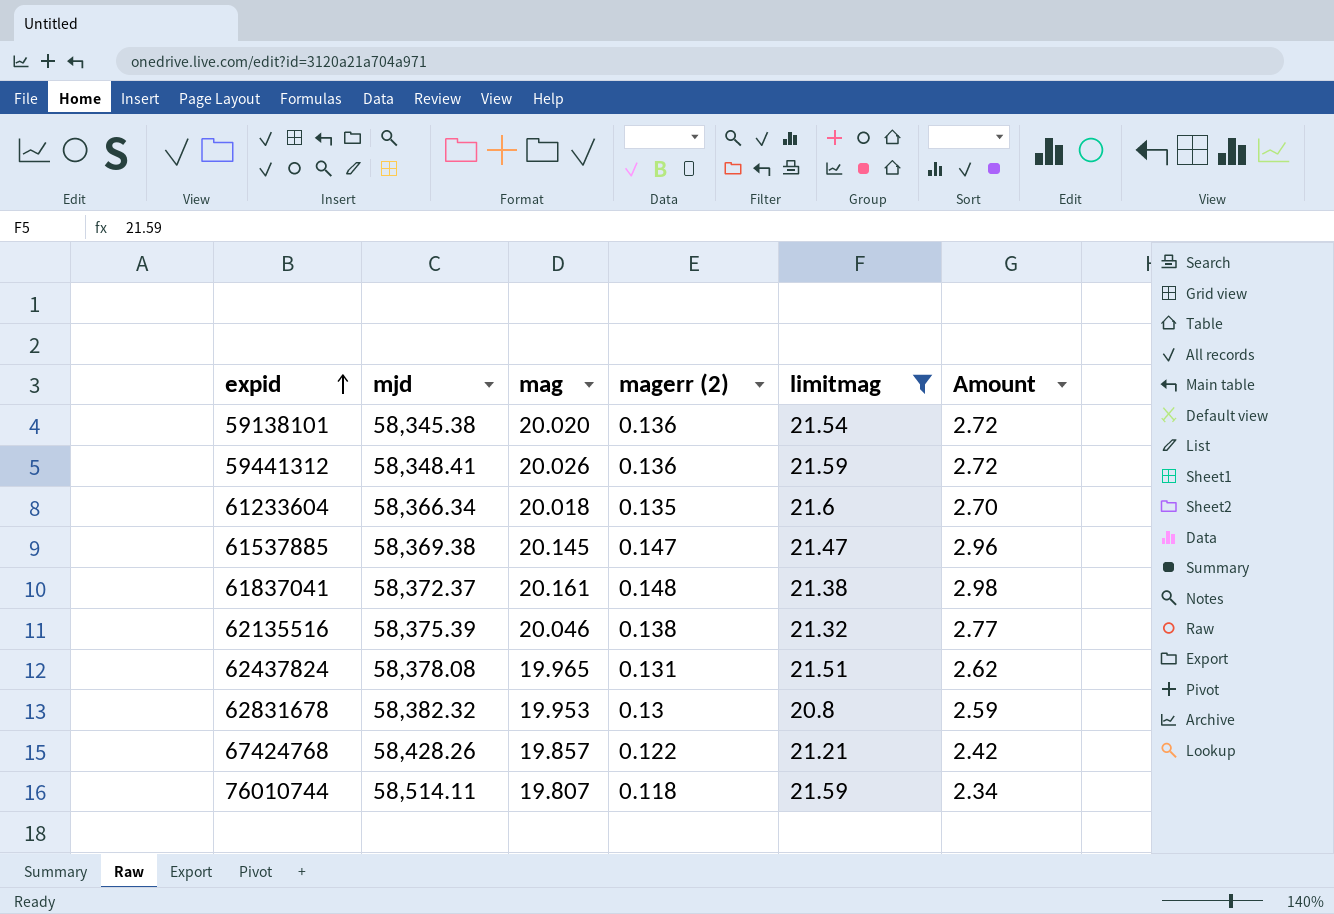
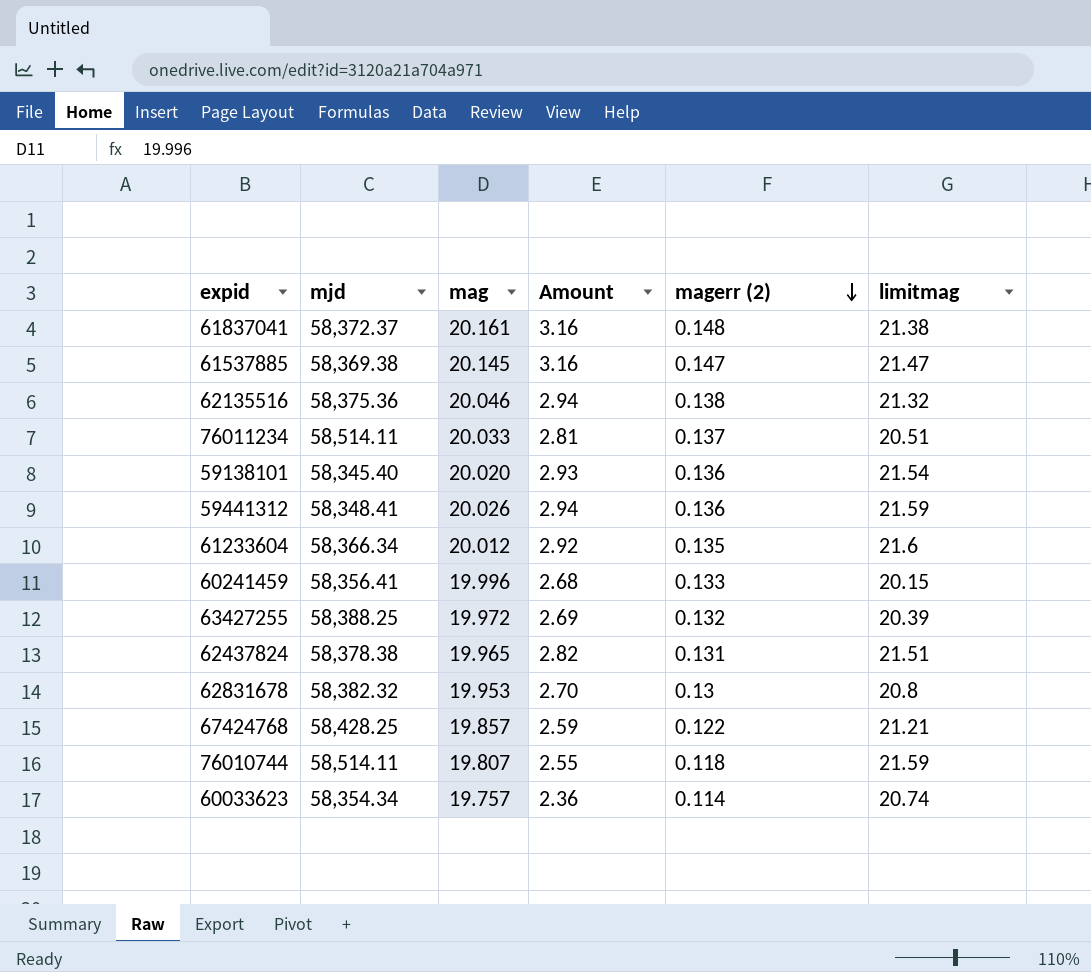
filter: limitmag >= 20.8 -> none
row order: expid ascending -> magerr (2) descending
column Amount | formula: [mag] * [magerr (2)] -> [magerr (2)] * [limitmag]
column Amount | position: 6 -> 4
62135516 | mjd: 58,375.39 -> 58,375.36
59138101 | mjd: 58,345.38 -> 58,345.40
61233604 | mag: 20.018 -> 20.012
62437824 | mjd: 58,378.08 -> 58,378.38
67424768 | mjd: 58,428.26 -> 58,428.25

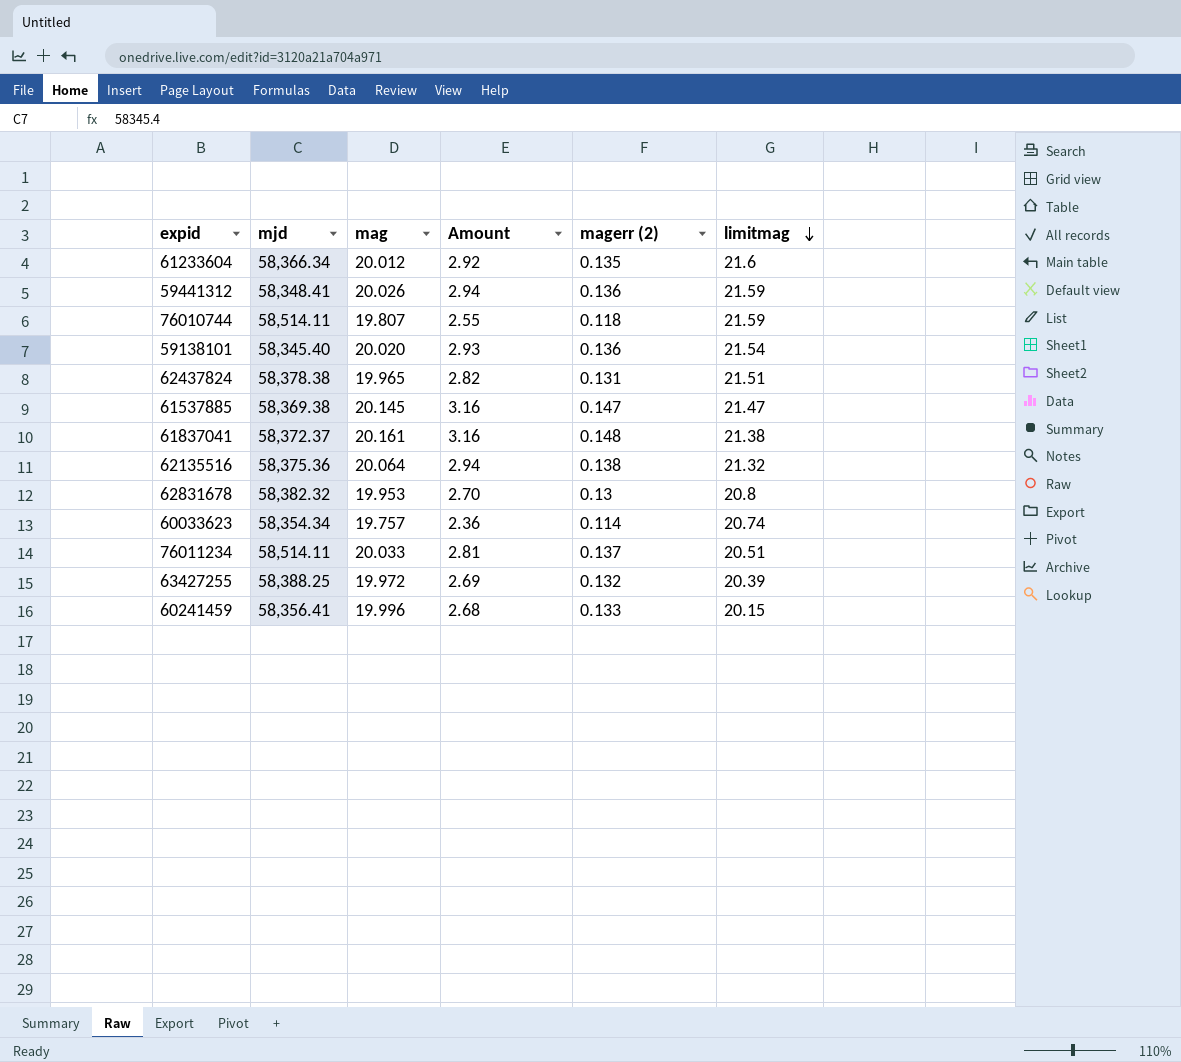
row order: magerr (2) descending -> limitmag descending
row 67424768: 58,428.25 | 19.857 | 2.59 | 0.122 | 21.21 -> none
62135516 | mag: 20.046 -> 20.064

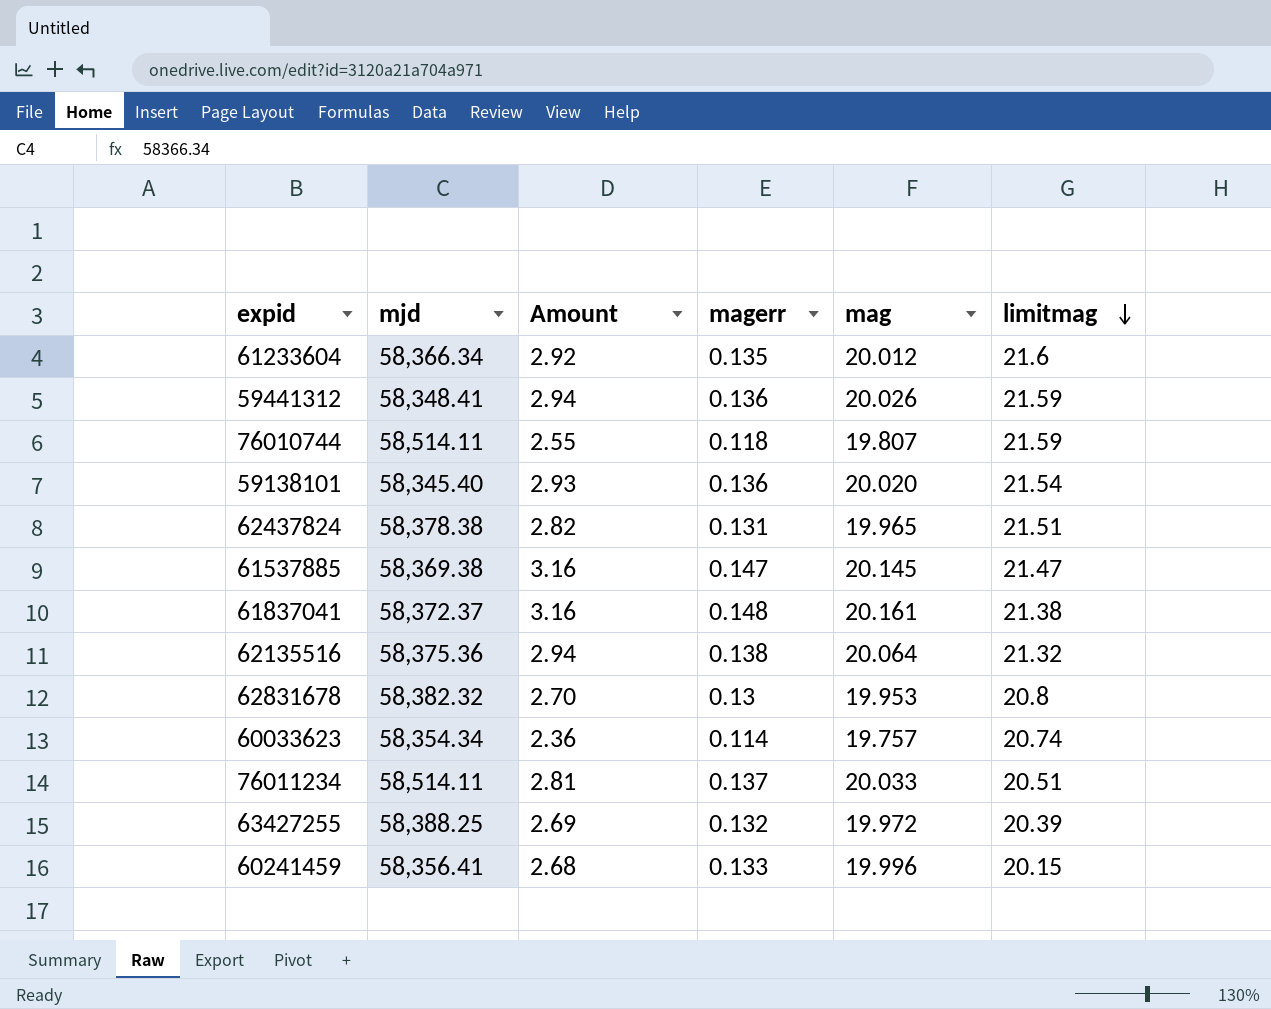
column name: magerr (2) -> magerr
column mag | position: 3 -> 5

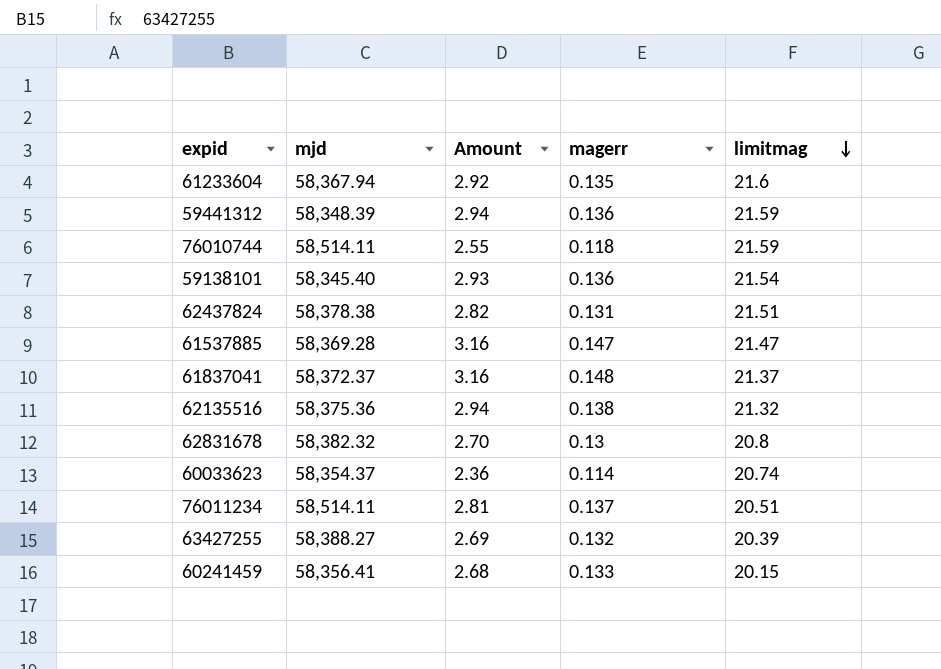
column mag | position: 5 -> none
61233604 | mjd: 58,366.34 -> 58,367.94
59441312 | mjd: 58,348.41 -> 58,348.39
61537885 | mjd: 58,369.38 -> 58,369.28
61837041 | limitmag: 21.38 -> 21.37
60033623 | mjd: 58,354.34 -> 58,354.37
63427255 | mjd: 58,388.25 -> 58,388.27

